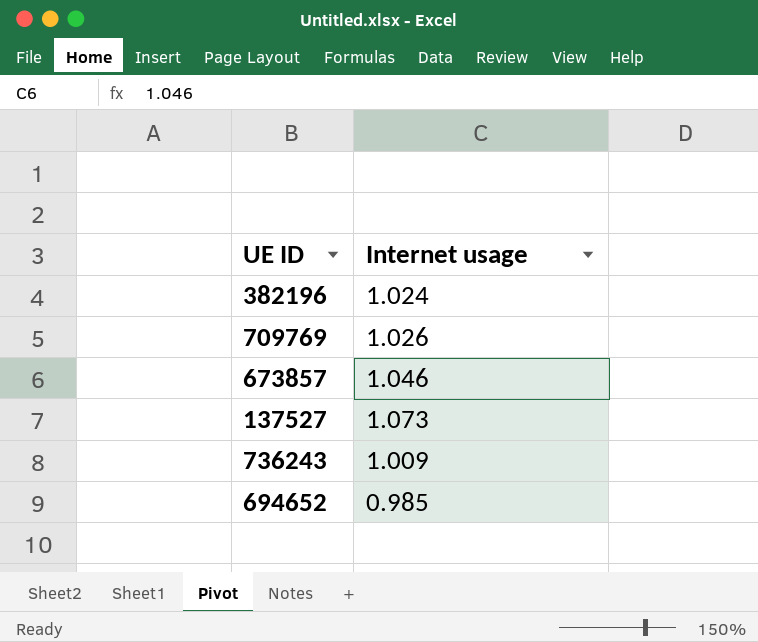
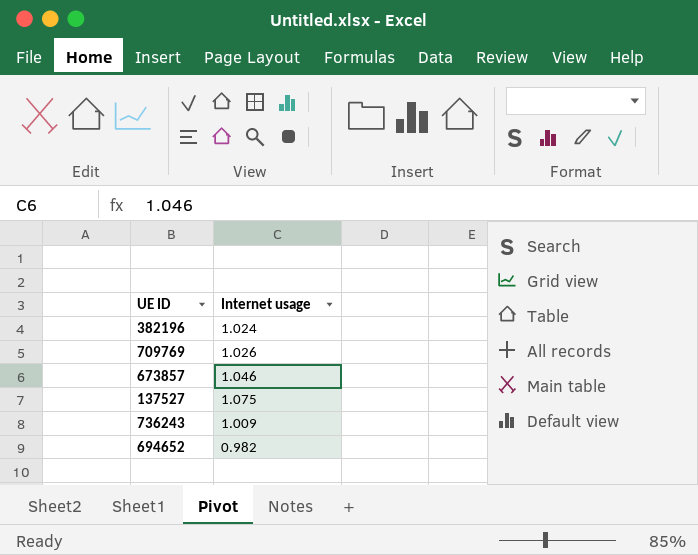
137527 | Internet usage: 1.073 -> 1.075
694652 | Internet usage: 0.985 -> 0.982

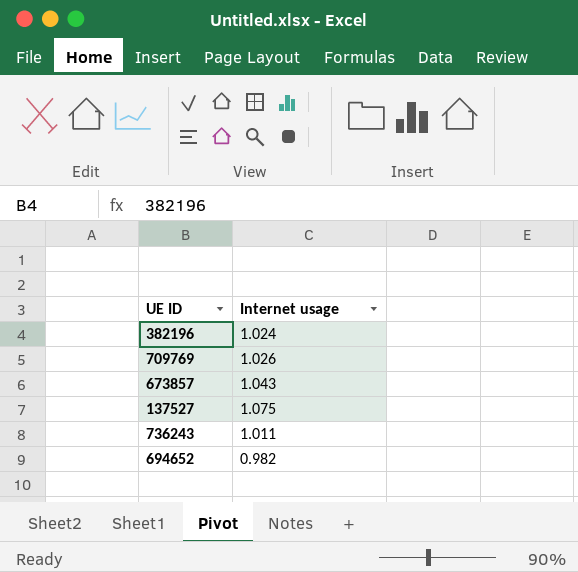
673857 | Internet usage: 1.046 -> 1.043
736243 | Internet usage: 1.009 -> 1.011

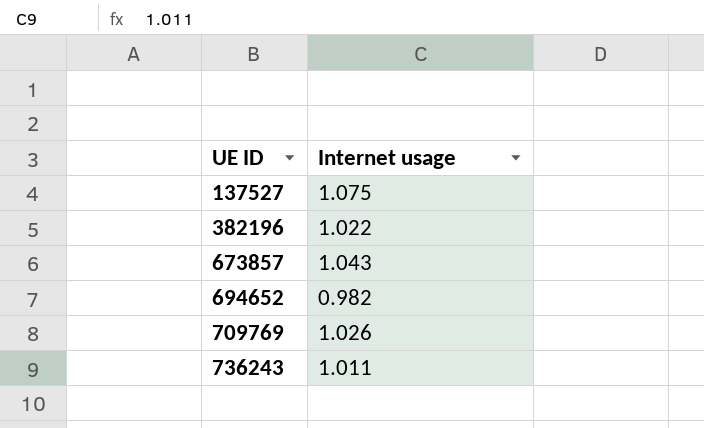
row order: none -> UE ID ascending
382196 | Internet usage: 1.024 -> 1.022

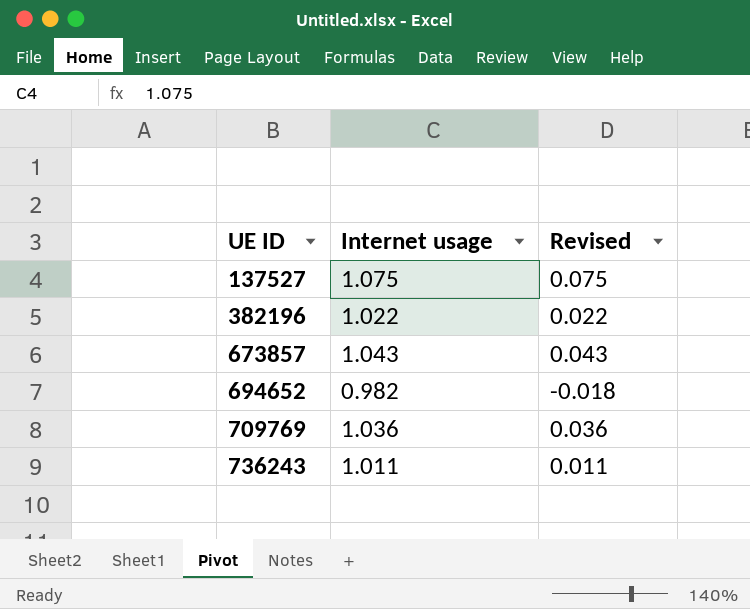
column Revised | formula: none -> [Internet usage] - 1
709769 | Internet usage: 1.026 -> 1.036

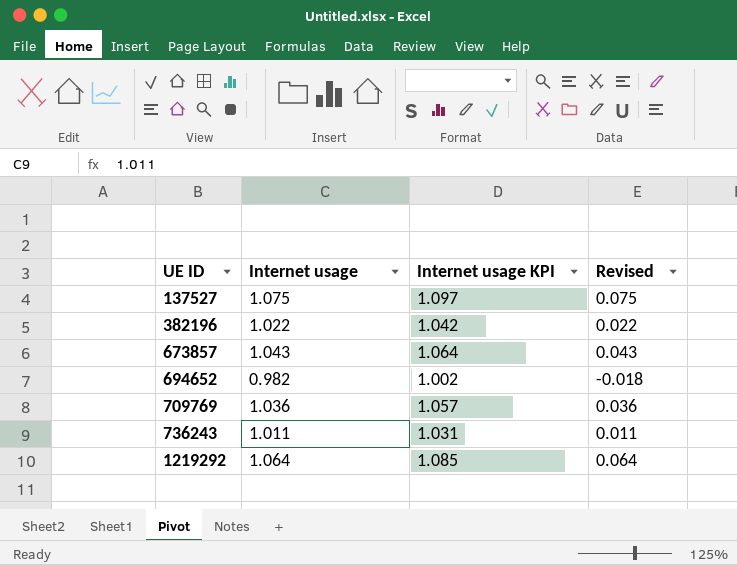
column Internet usage KPI | formula: none -> [Internet usage] * 1.02
row 1219292: none -> 1.064 | 1.085 | 0.064

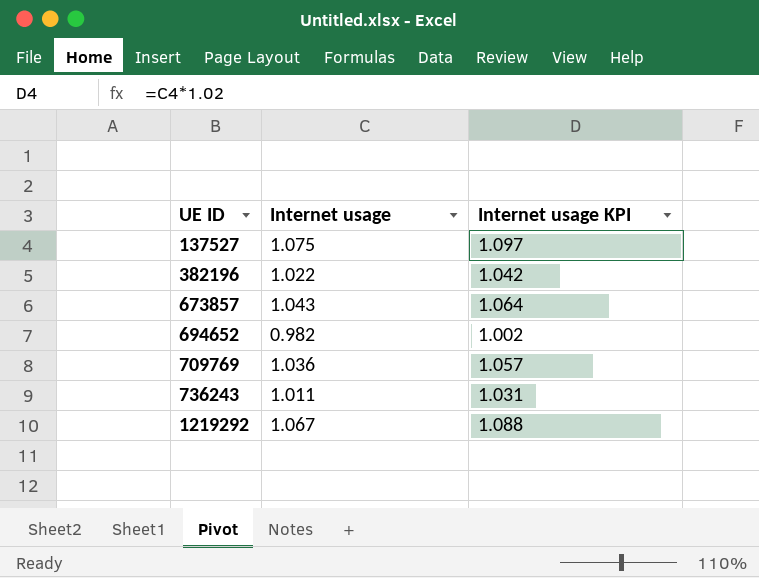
column Revised | formula: [Internet usage] - 1 -> none
1219292 | Internet usage: 1.064 -> 1.067
1219292 | Internet usage KPI: 1.085 -> 1.088

